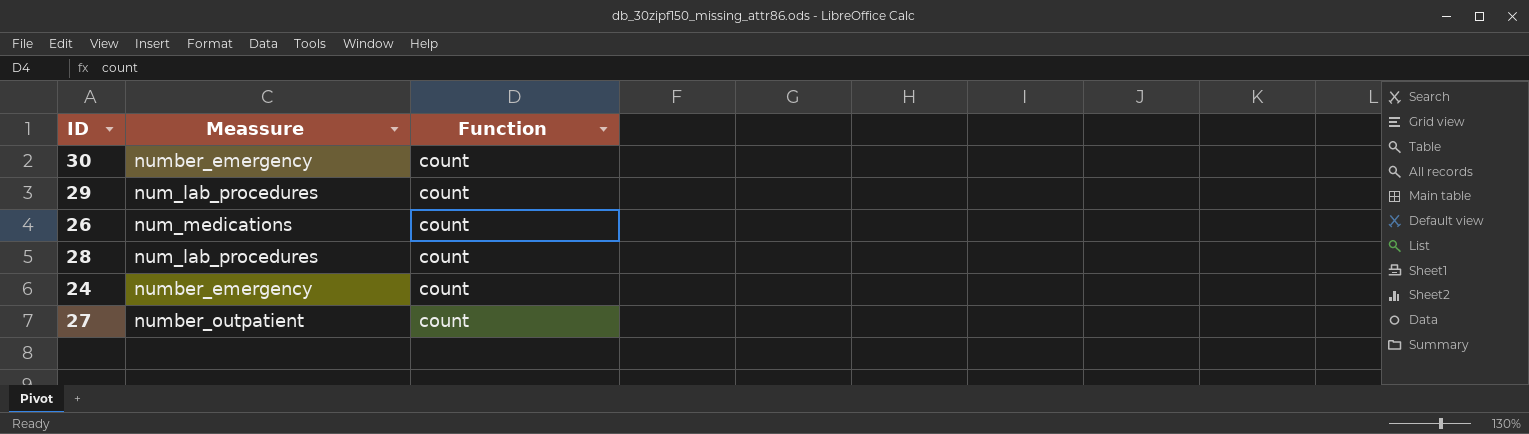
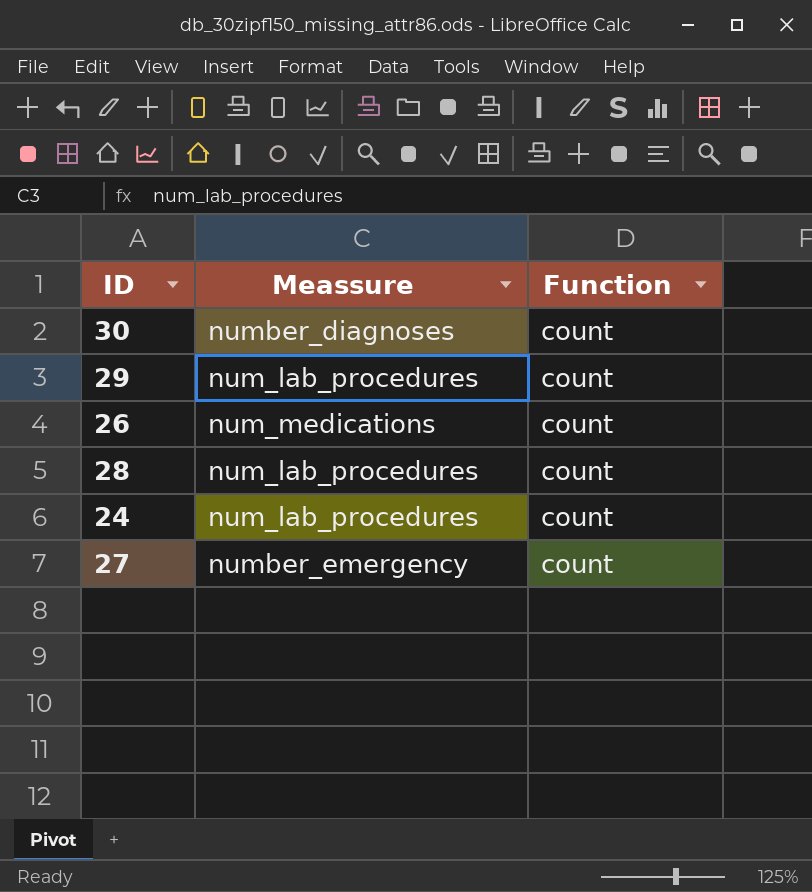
30 | Meassure: number_emergency -> number_diagnoses
24 | Meassure: number_emergency -> num_lab_procedures
27 | Meassure: number_outpatient -> number_emergency

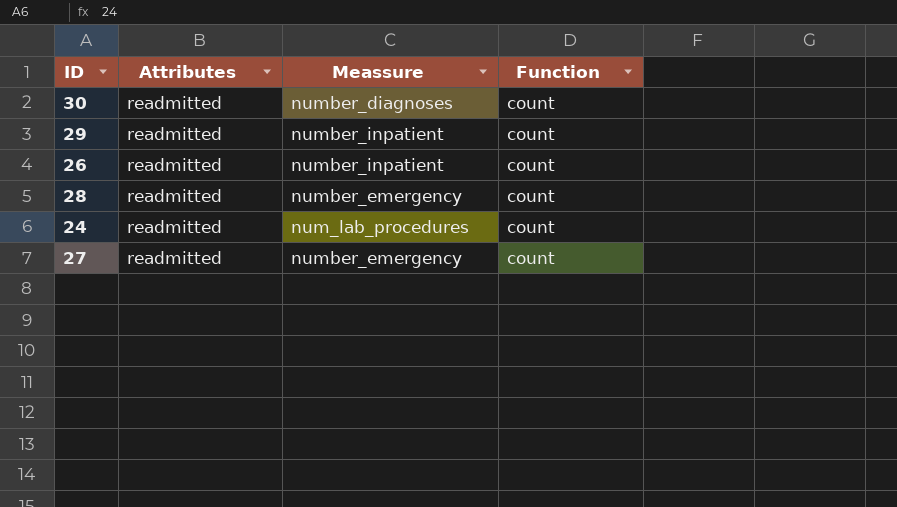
column Attributes | position: none -> 2
29 | Meassure: num_lab_procedures -> number_inpatient
26 | Meassure: num_medications -> number_inpatient
28 | Meassure: num_lab_procedures -> number_emergency

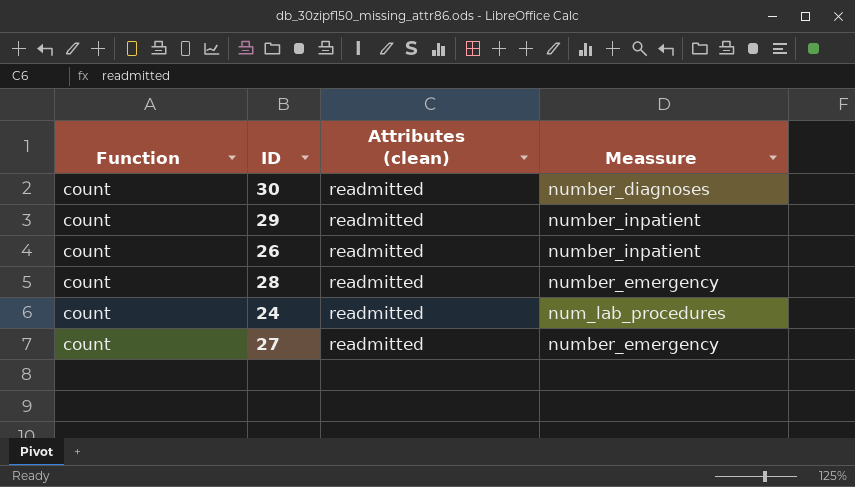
column Function | position: 4 -> 1
column name: Attributes -> Attributes (clean)

